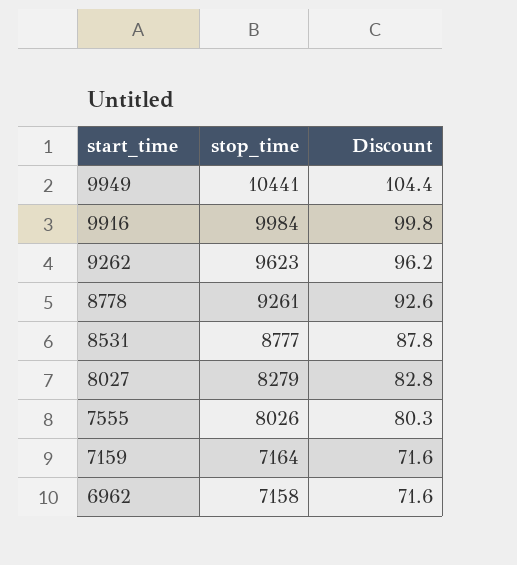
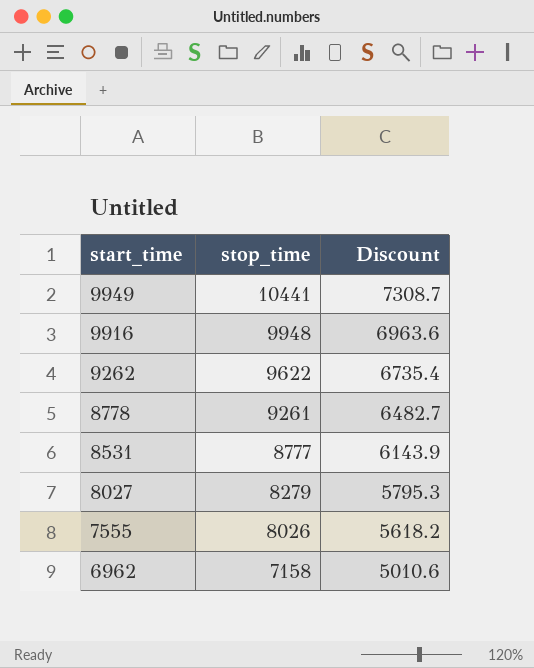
column Discount | formula: [stop_time] * 0.01 -> [stop_time] * 0.7
row 7159: 7164 | 71.6 -> none
9916 | stop_time: 9984 -> 9948
9262 | stop_time: 9623 -> 9622

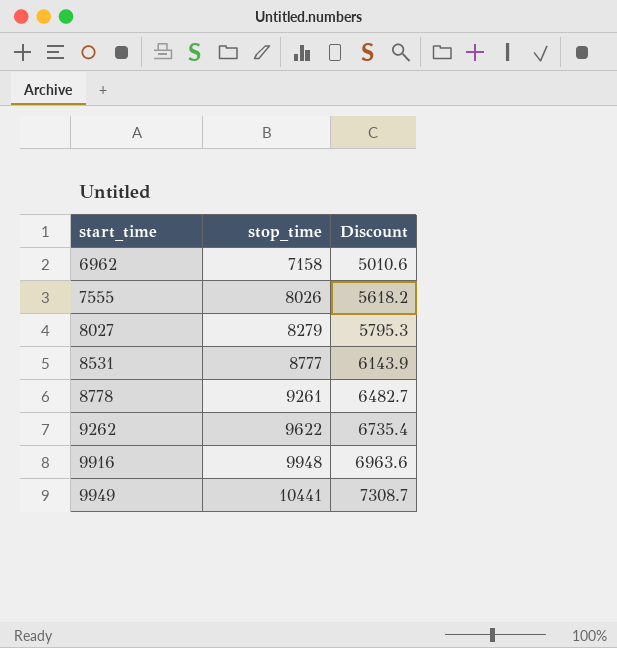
row order: start_time descending -> start_time ascending

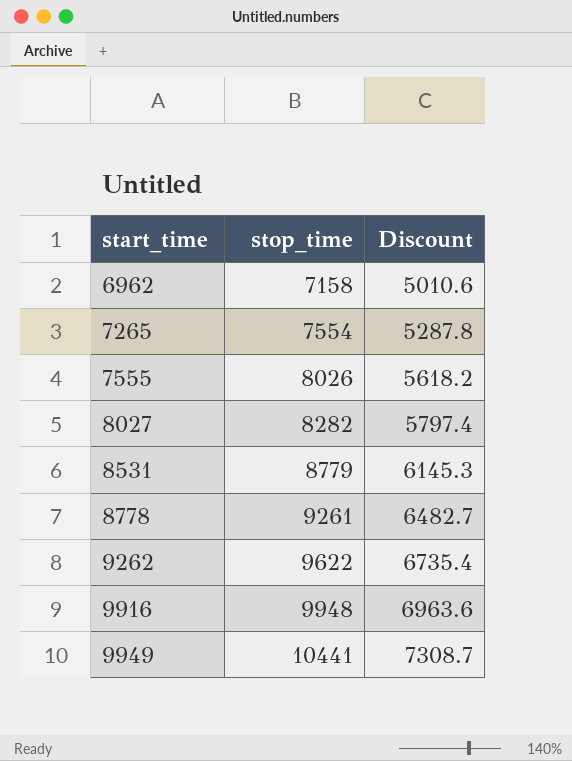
row 7265: none -> 7554 | 5287.8
8027 | stop_time: 8279 -> 8282
8027 | Discount: 5795.3 -> 5797.4
8531 | stop_time: 8777 -> 8779
8531 | Discount: 6143.9 -> 6145.3

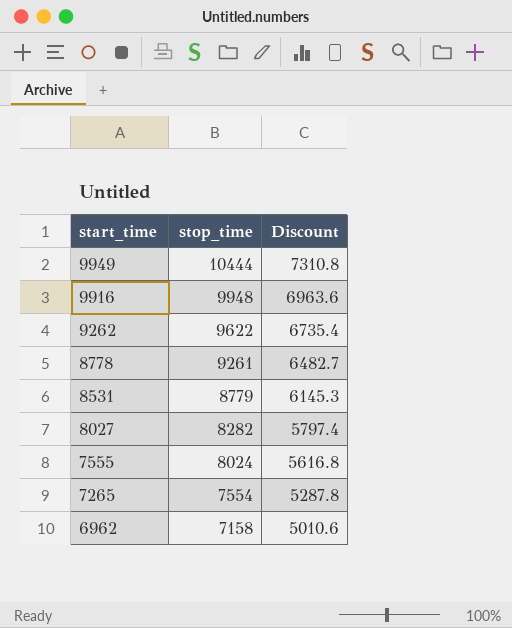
row order: start_time ascending -> start_time descending
9949 | stop_time: 10441 -> 10444
9949 | Discount: 7308.7 -> 7310.8
7555 | stop_time: 8026 -> 8024
7555 | Discount: 5618.2 -> 5616.8

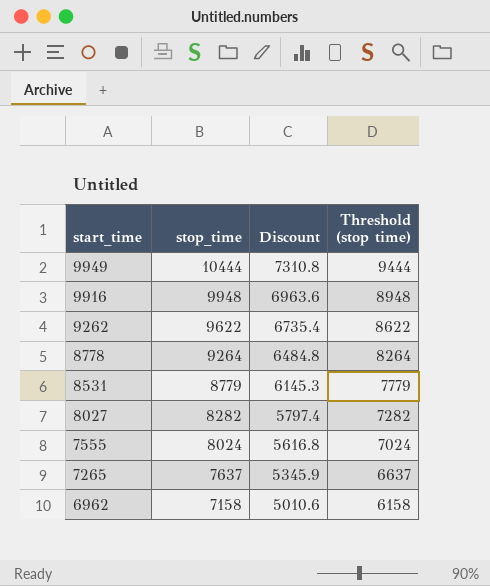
column Threshold (stop time) | formula: none -> [stop_time] - 1000
8778 | stop_time: 9261 -> 9264
8778 | Discount: 6482.7 -> 6484.8
7265 | stop_time: 7554 -> 7637
7265 | Discount: 5287.8 -> 5345.9

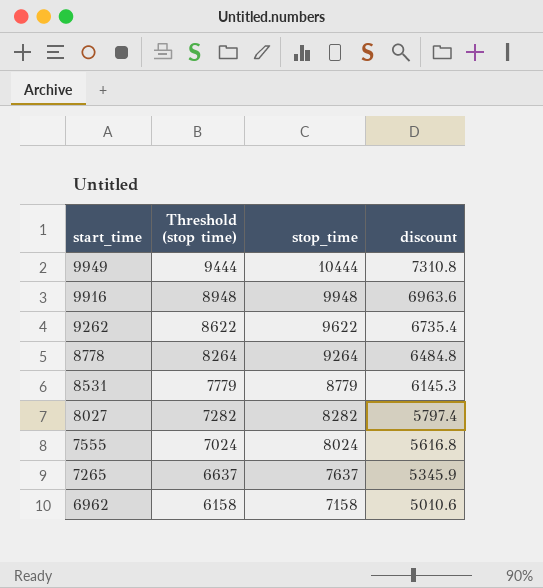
column Threshold (stop time) | position: 4 -> 2
column name: Discount -> discount

